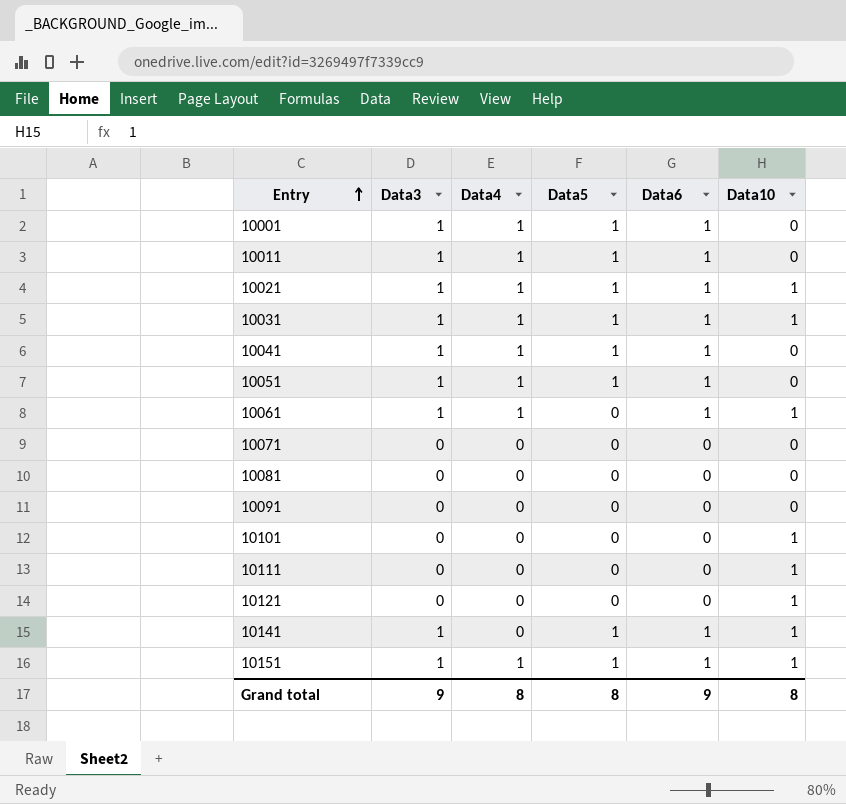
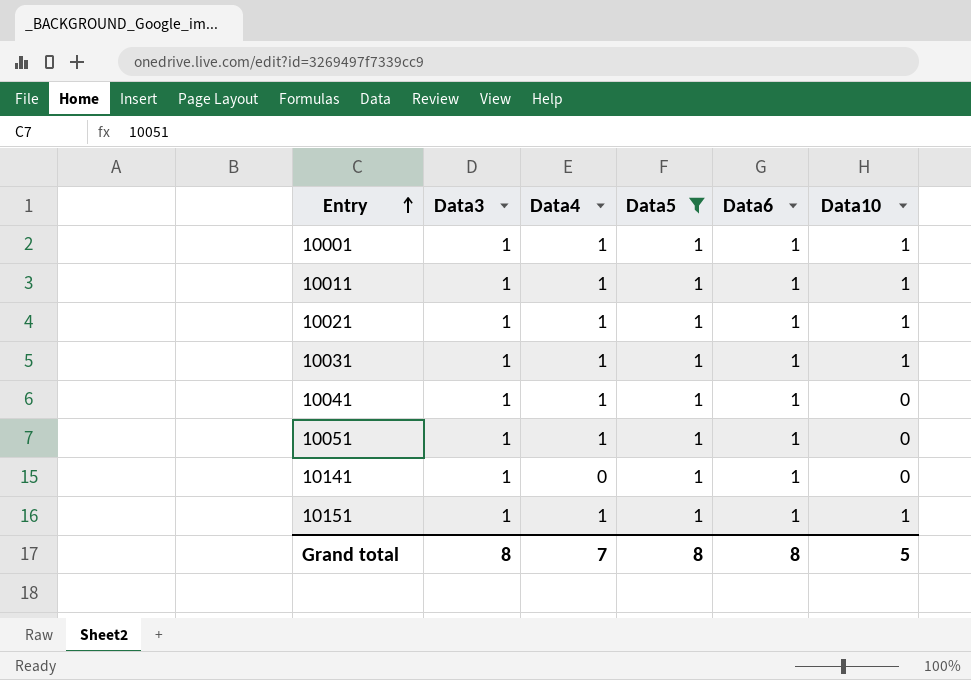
filter: none -> Data5 = 1
10001 | Data10: 0 -> 1
10011 | Data10: 0 -> 1
10141 | Data10: 1 -> 0
Grand total | Data3: 9 -> 8
Grand total | Data4: 8 -> 7
Grand total | Data6: 9 -> 8
Grand total | Data10: 8 -> 5

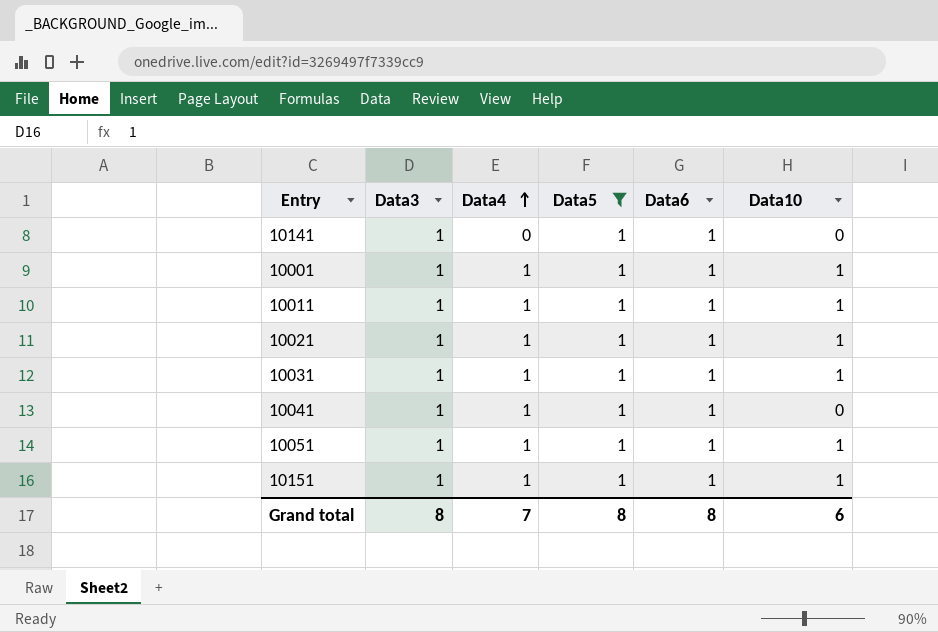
row order: Entry ascending -> Data4 ascending
10051 | Data10: 0 -> 1
Grand total | Data10: 5 -> 6

